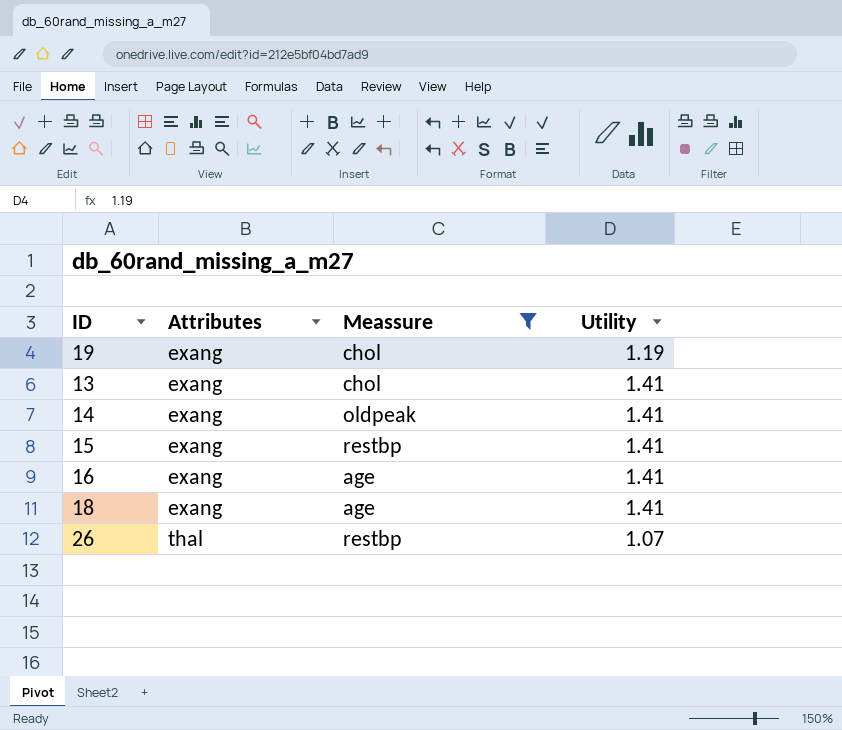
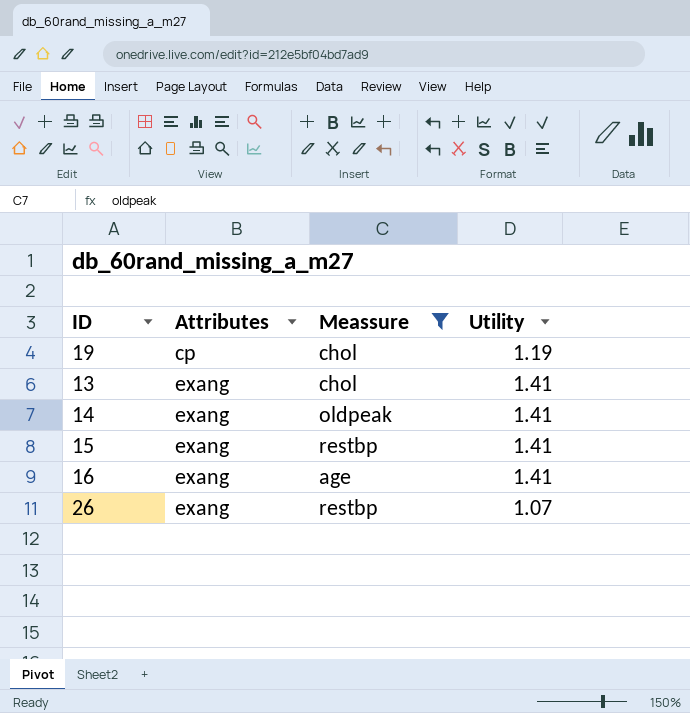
row 18: exang | age | 1.41 -> none
19 | Attributes: exang -> cp
26 | Attributes: thal -> exang

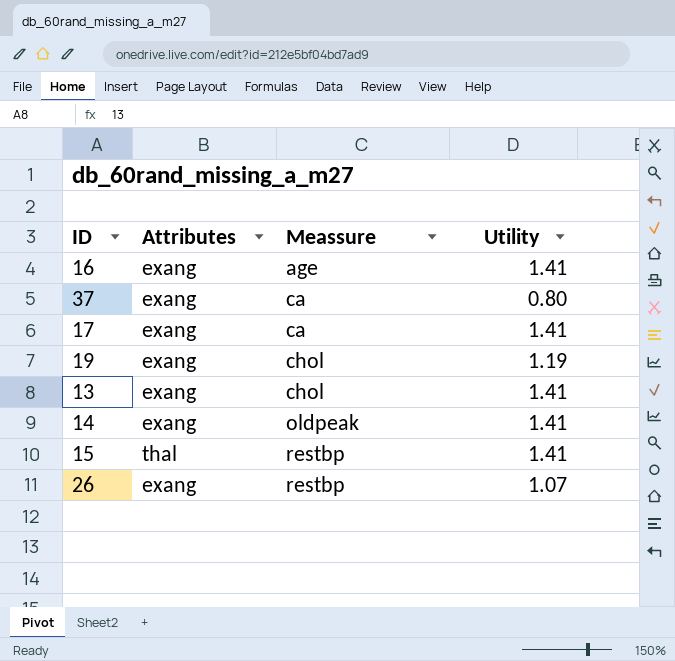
filter: Meassure != ca -> none
row order: Attributes ascending -> Meassure ascending
19 | Attributes: cp -> exang
15 | Attributes: exang -> thal

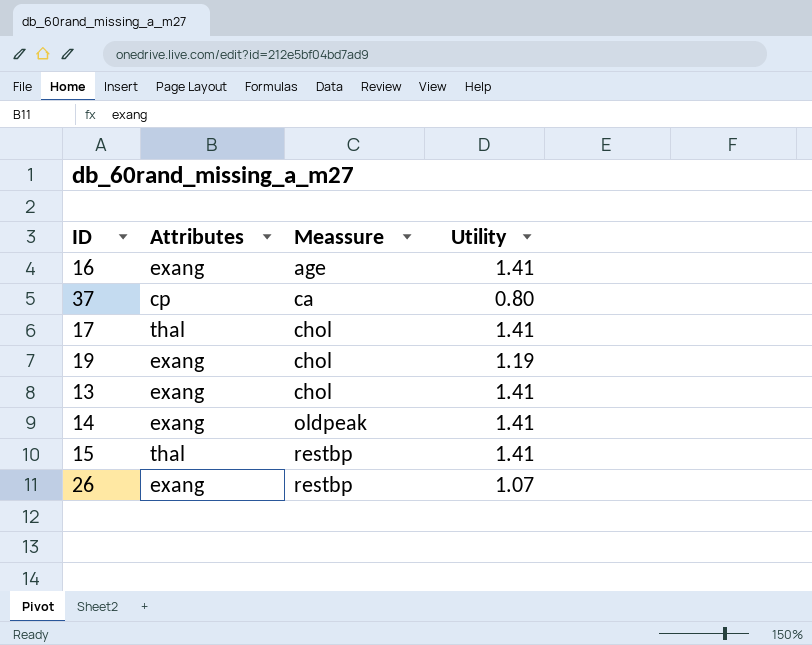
37 | Attributes: exang -> cp
17 | Attributes: exang -> thal
17 | Meassure: ca -> chol

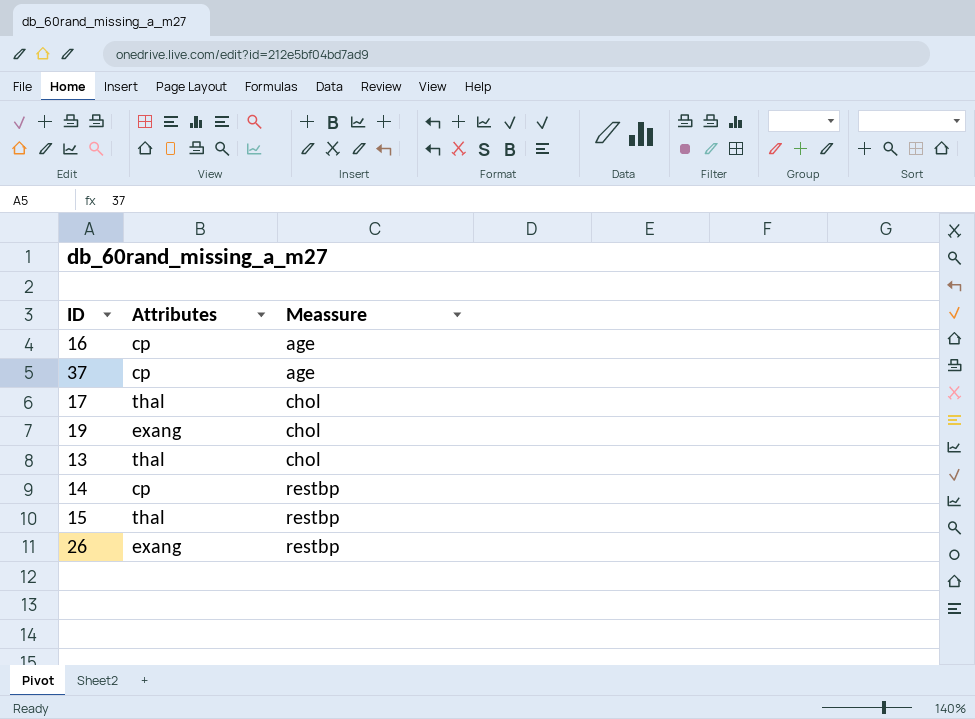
column Utility | position: 4 -> none
16 | Attributes: exang -> cp
37 | Meassure: ca -> age
13 | Attributes: exang -> thal
14 | Attributes: exang -> cp
14 | Meassure: oldpeak -> restbp

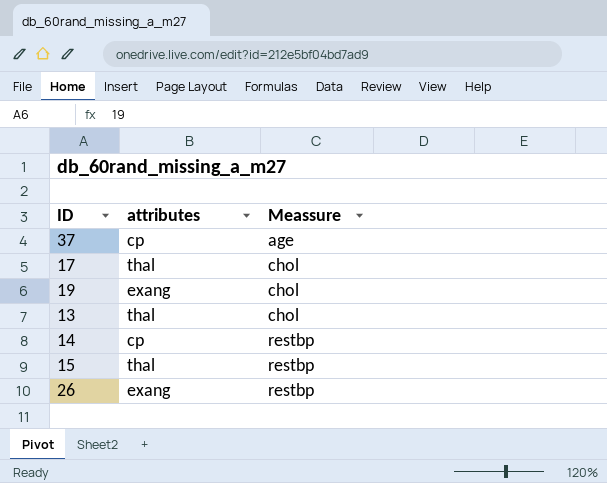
column name: Attributes -> attributes
row 16: cp | age -> none

